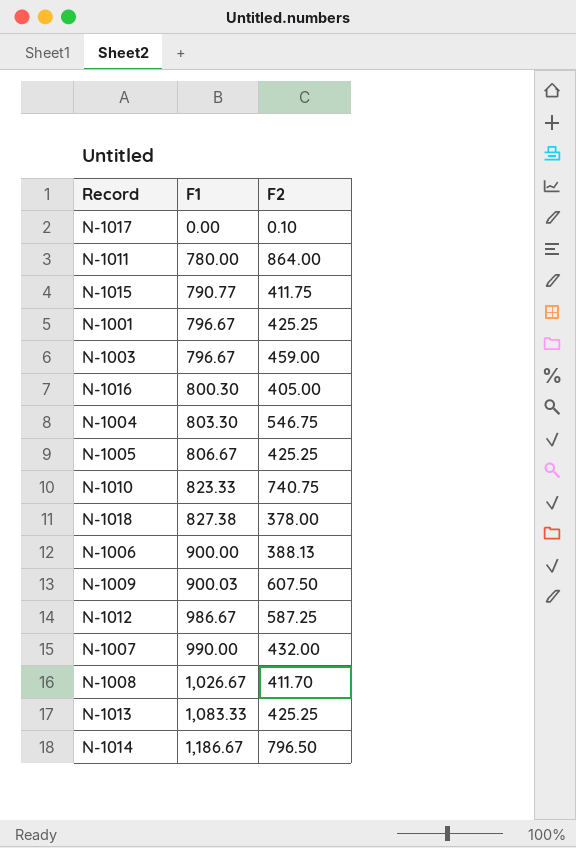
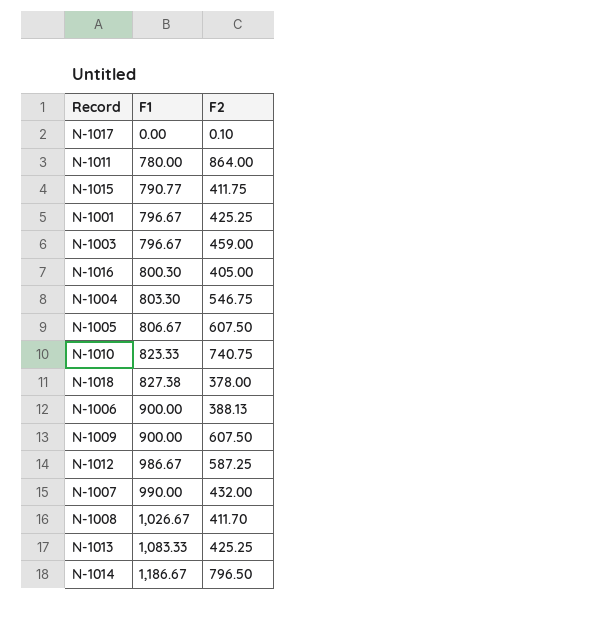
N-1005 | F2: 425.25 -> 607.50
N-1009 | F1: 900.03 -> 900.00

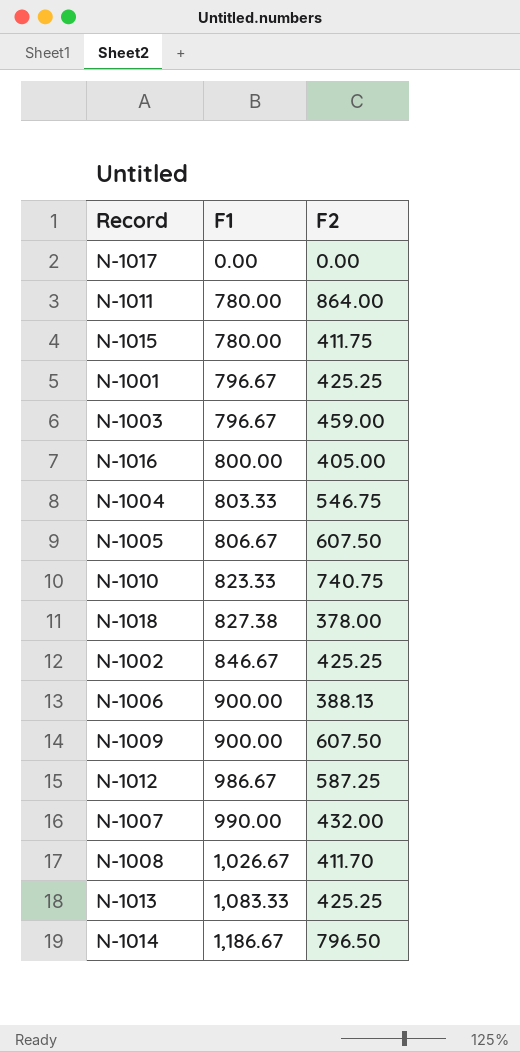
N-1017 | F2: 0.10 -> 0.00
N-1015 | F1: 790.77 -> 780.00
N-1016 | F1: 800.30 -> 800.00
N-1004 | F1: 803.30 -> 803.33
row N-1002: none -> 846.67 | 425.25

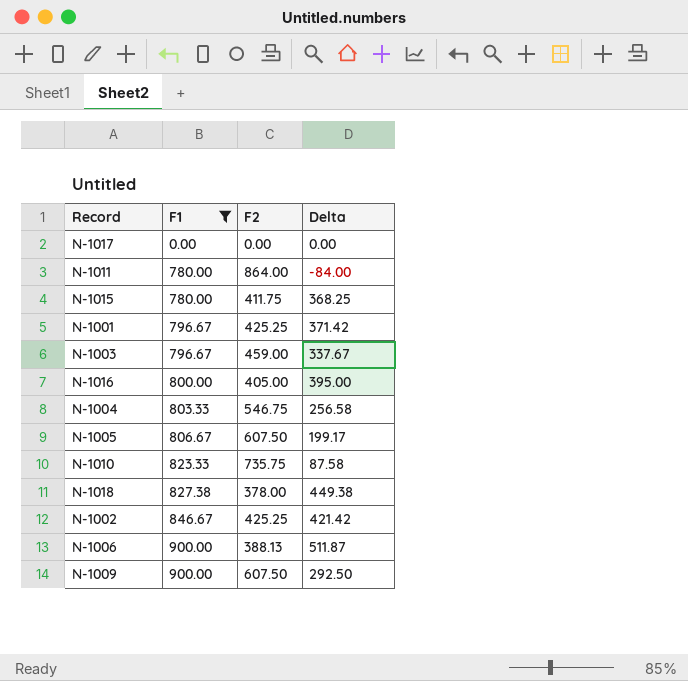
filter: none -> F1 <= 900.00
column Delta | formula: none -> [F1] - [F2]
N-1010 | F2: 740.75 -> 735.75

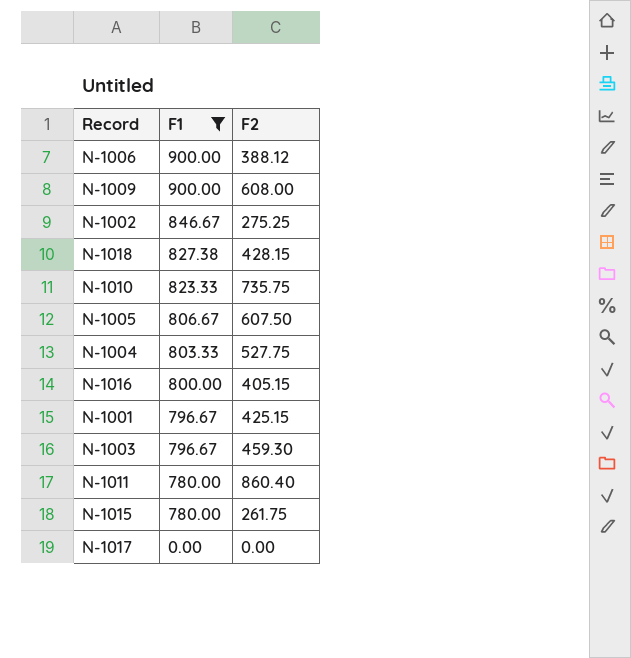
row order: F1 ascending -> F1 descending
column Delta | formula: [F1] - [F2] -> none
N-1006 | F2: 388.13 -> 388.12
N-1009 | F2: 607.50 -> 608.00
N-1002 | F2: 425.25 -> 275.25
N-1018 | F2: 378.00 -> 428.15
N-1004 | F2: 546.75 -> 527.75
N-1016 | F2: 405.00 -> 405.15
N-1001 | F2: 425.25 -> 425.15
N-1003 | F2: 459.00 -> 459.30
N-1011 | F2: 864.00 -> 860.40
N-1015 | F2: 411.75 -> 261.75

